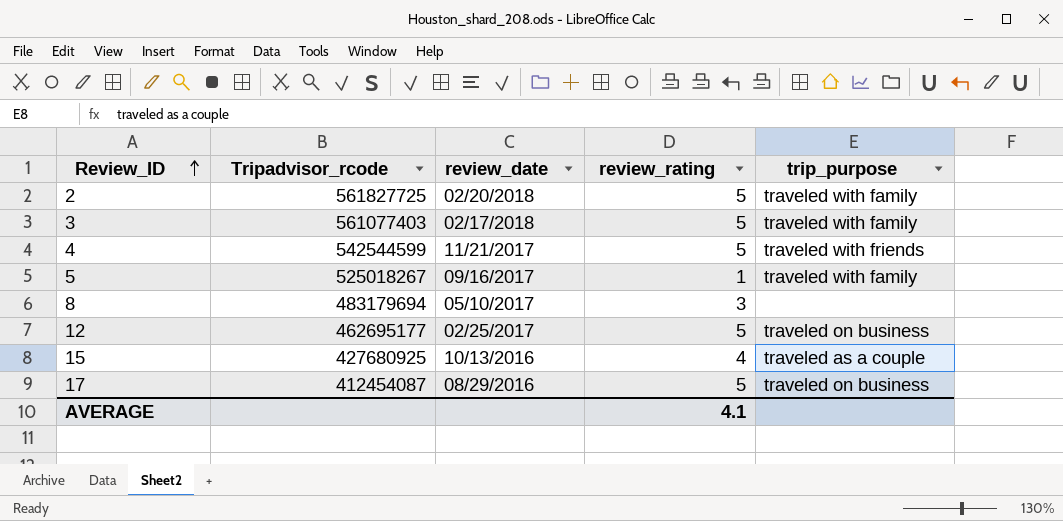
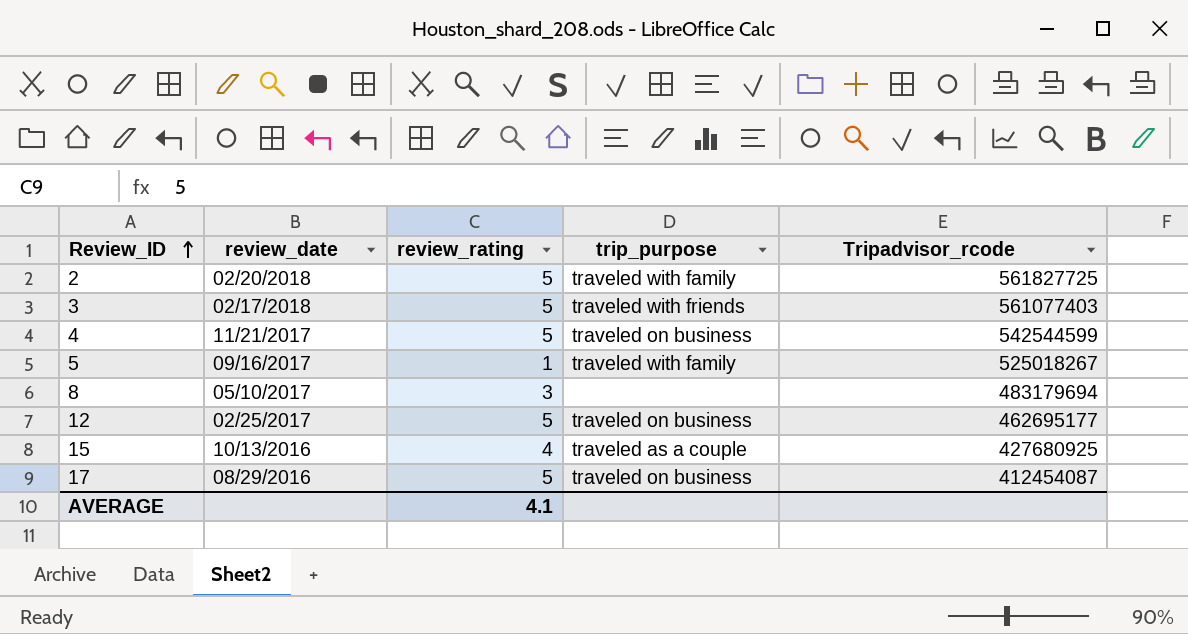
column Tripadvisor_rcode | position: 2 -> 5
3 | trip_purpose: traveled with family -> traveled with friends
4 | trip_purpose: traveled with friends -> traveled on business

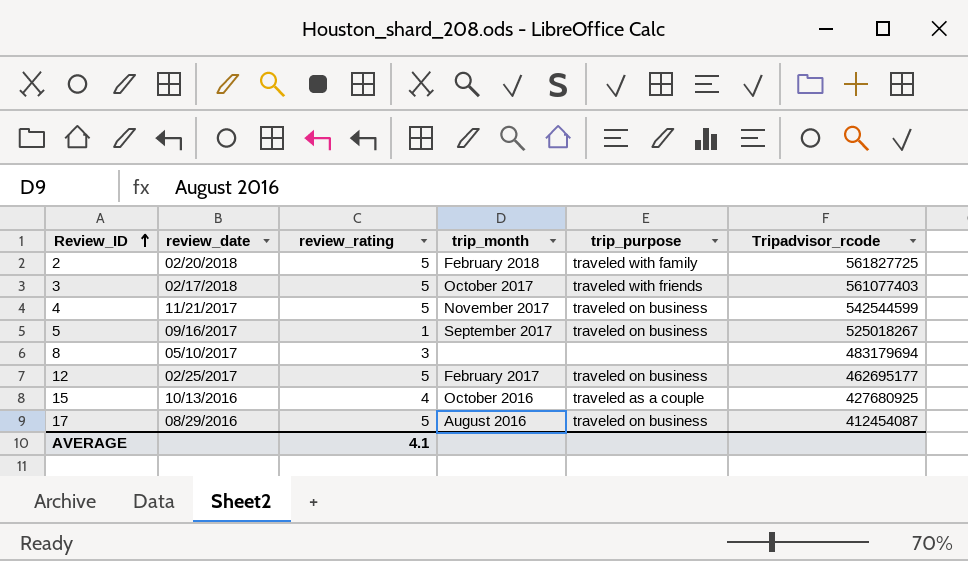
column trip_month | position: none -> 4
5 | trip_purpose: traveled with family -> traveled on business

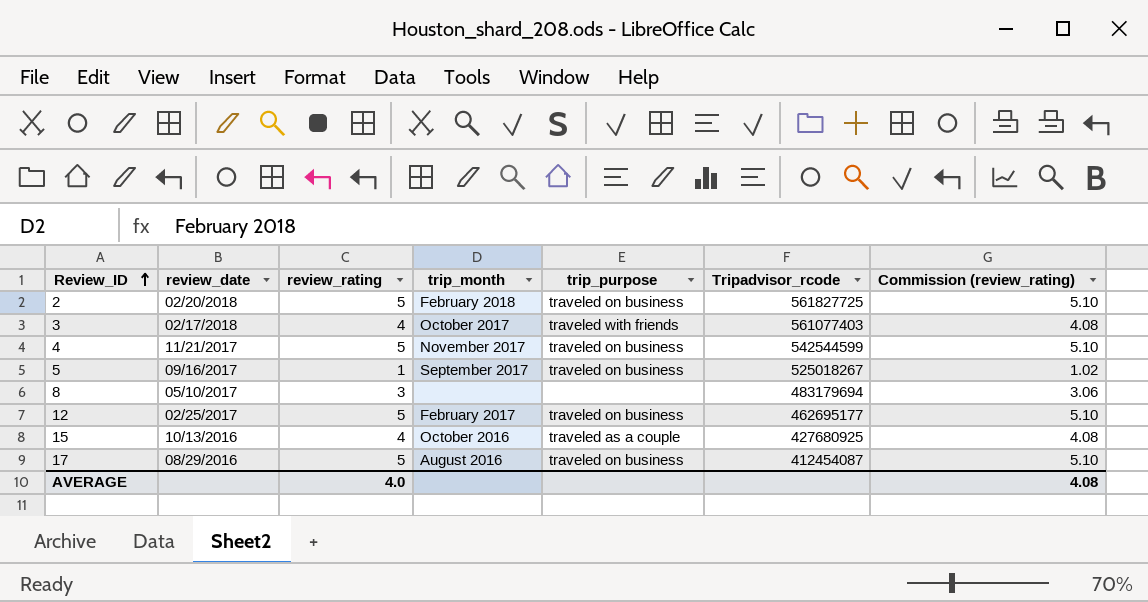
column Commission (review_rating) | formula: none -> [review_rating] * 1.02
2 | trip_purpose: traveled with family -> traveled on business
3 | review_rating: 5 -> 4
AVERAGE | review_rating: 4.1 -> 4.0

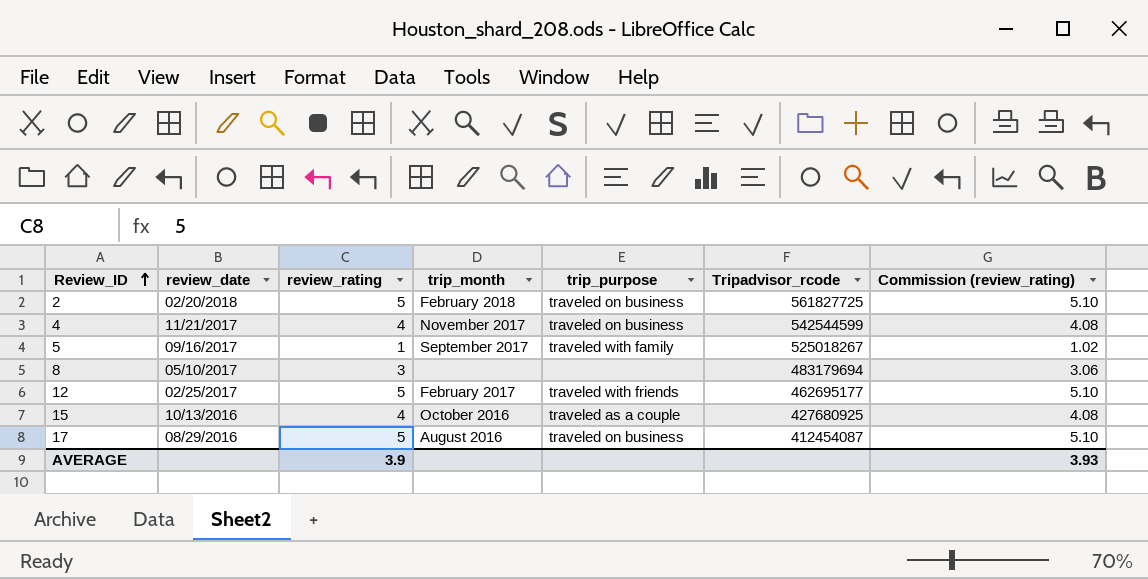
row 3: 02/17/2018 | 4 | October 2017 | traveled with friends | 561077403 | 4.08 -> none
4 | review_rating: 5 -> 4
4 | Commission (review_rating): 5.10 -> 4.08
5 | trip_purpose: traveled on business -> traveled with family
12 | trip_purpose: traveled on business -> traveled with friends
AVERAGE | review_rating: 4.0 -> 3.9
AVERAGE | Commission (review_rating): 4.08 -> 3.93

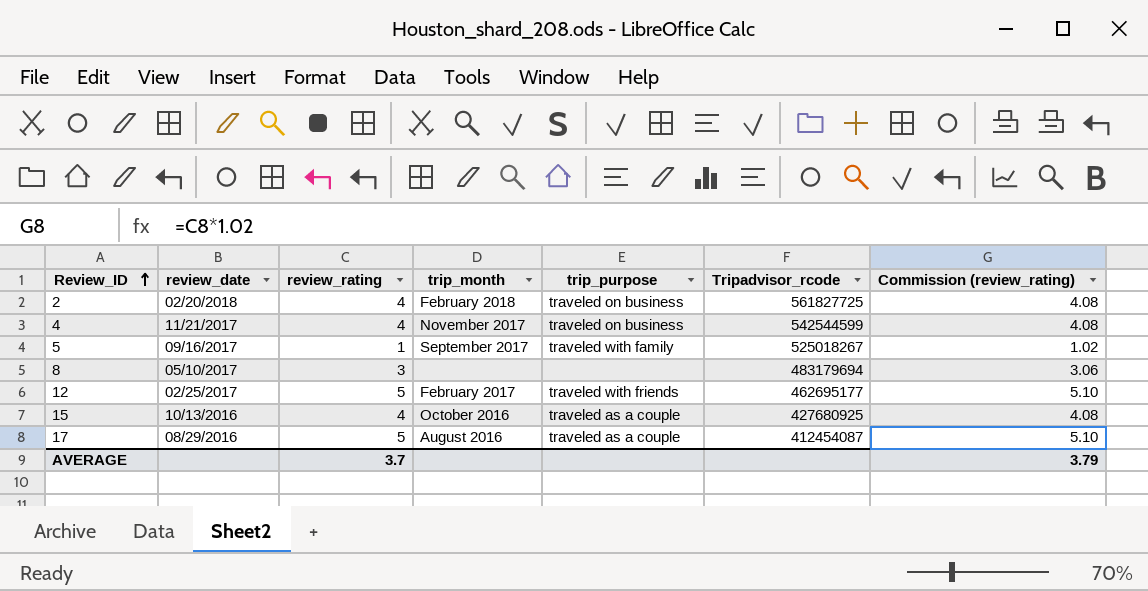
2 | review_rating: 5 -> 4
2 | Commission (review_rating): 5.10 -> 4.08
17 | trip_purpose: traveled on business -> traveled as a couple
AVERAGE | review_rating: 3.9 -> 3.7
AVERAGE | Commission (review_rating): 3.93 -> 3.79

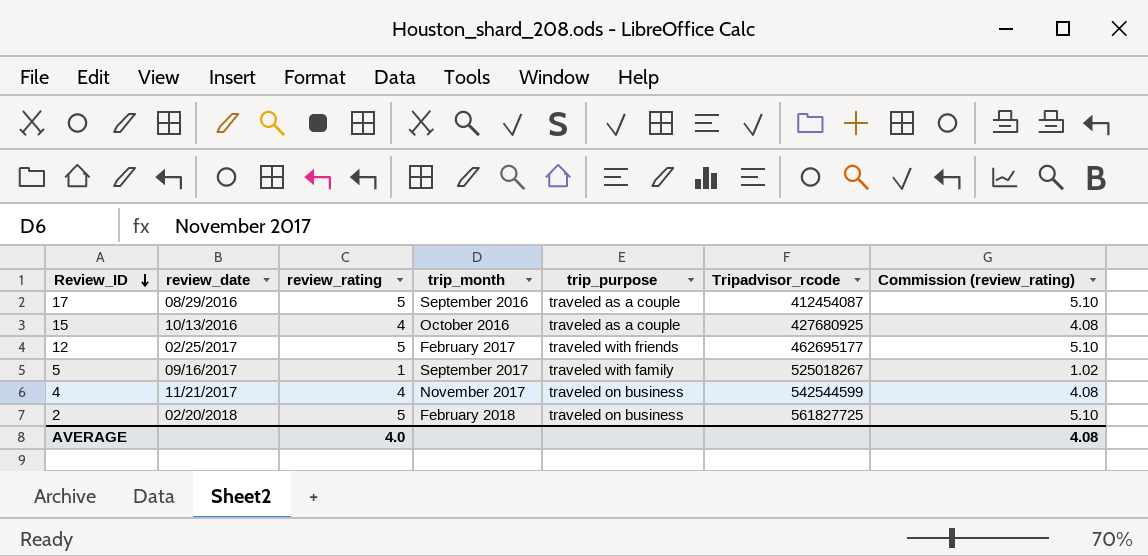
row order: Review_ID ascending -> Review_ID descending
row 8: 05/10/2017 | 3 | none | none | 483179694 | 3.06 -> none
17 | trip_month: August 2016 -> September 2016
2 | review_rating: 4 -> 5
2 | Commission (review_rating): 4.08 -> 5.10
AVERAGE | review_rating: 3.7 -> 4.0
AVERAGE | Commission (review_rating): 3.79 -> 4.08

